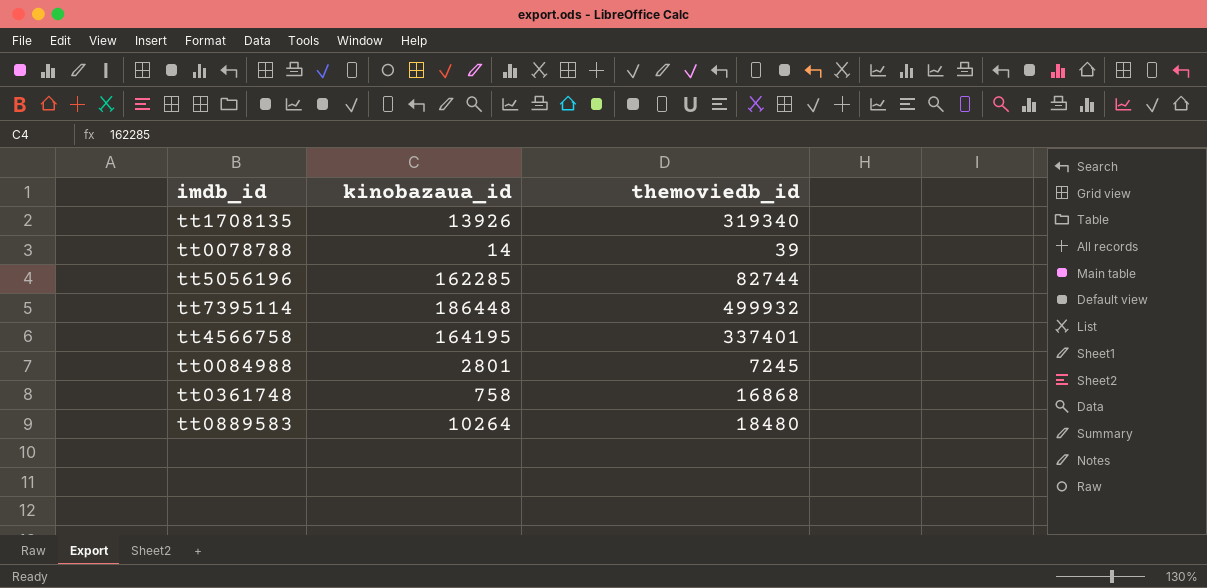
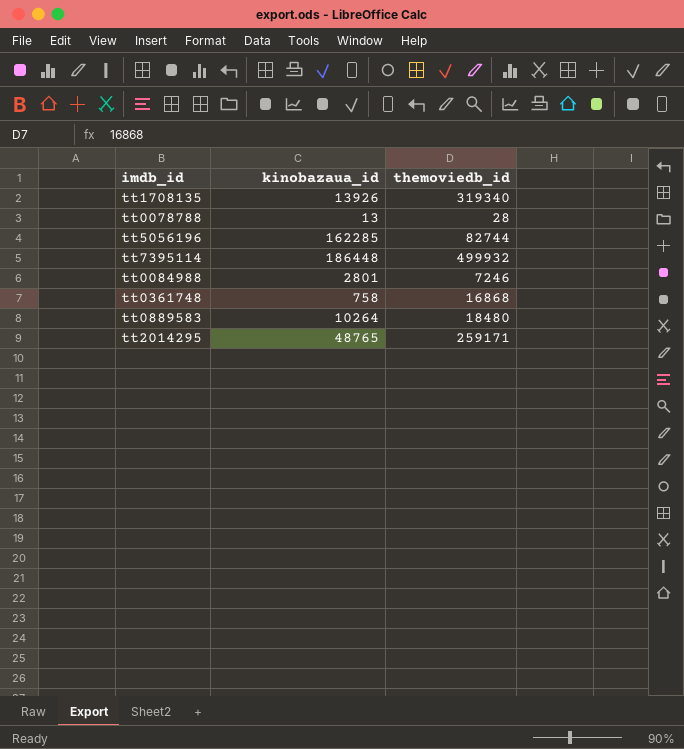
row tt4566758: 164195 | 337401 -> none
tt0078788 | kinobazaua_id: 14 -> 13
tt0078788 | themoviedb_id: 39 -> 28
tt0084988 | themoviedb_id: 7245 -> 7246
row tt2014295: none -> 48765 | 259171

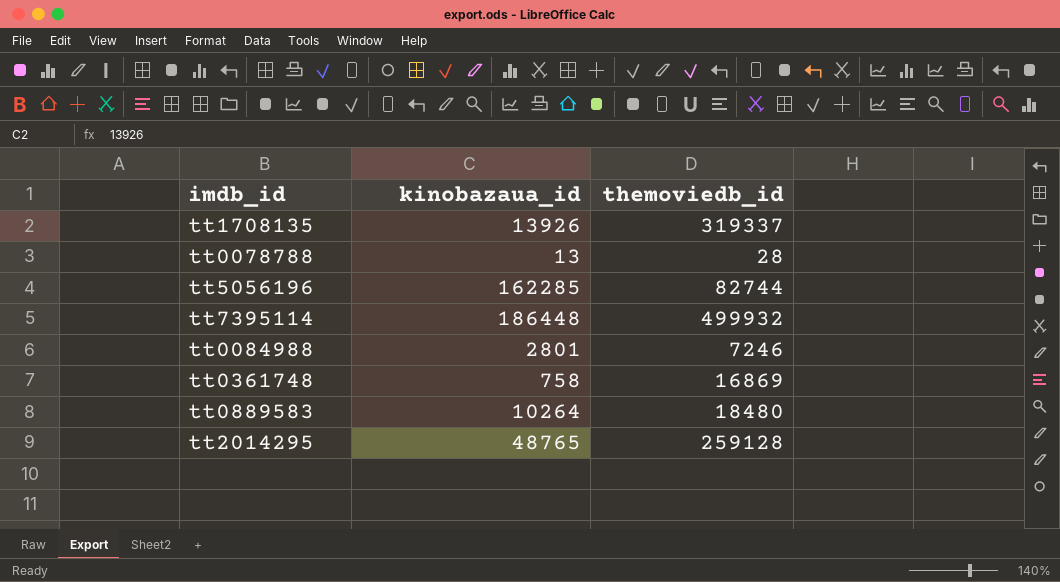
tt1708135 | themoviedb_id: 319340 -> 319337
tt0361748 | themoviedb_id: 16868 -> 16869
tt2014295 | themoviedb_id: 259171 -> 259128

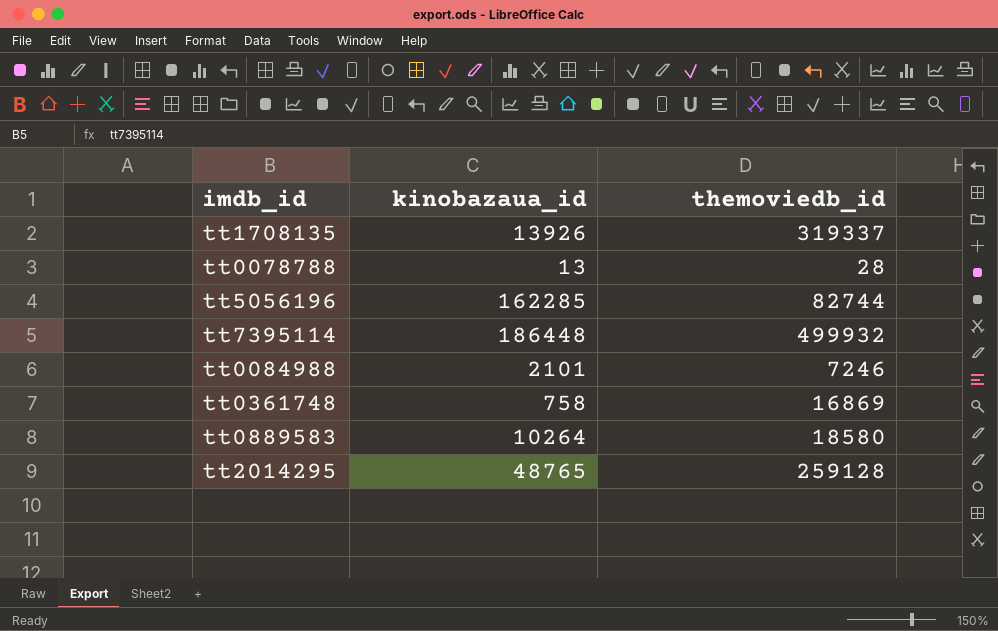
tt0084988 | kinobazaua_id: 2801 -> 2101
tt0889583 | themoviedb_id: 18480 -> 18580

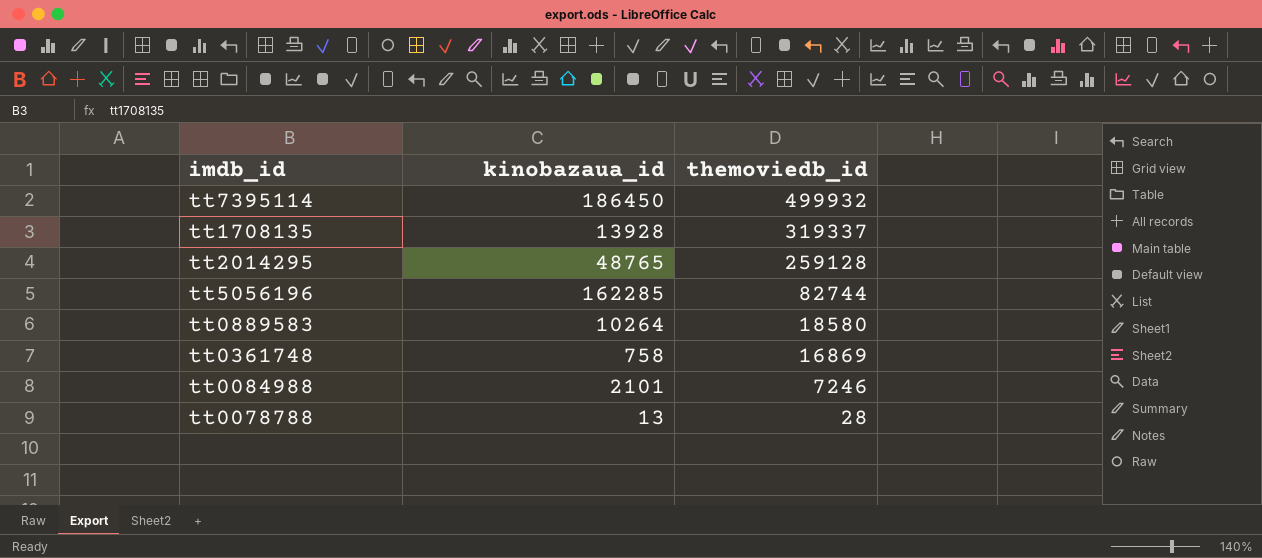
row order: none -> themoviedb_id descending
tt7395114 | kinobazaua_id: 186448 -> 186450
tt1708135 | kinobazaua_id: 13926 -> 13928

